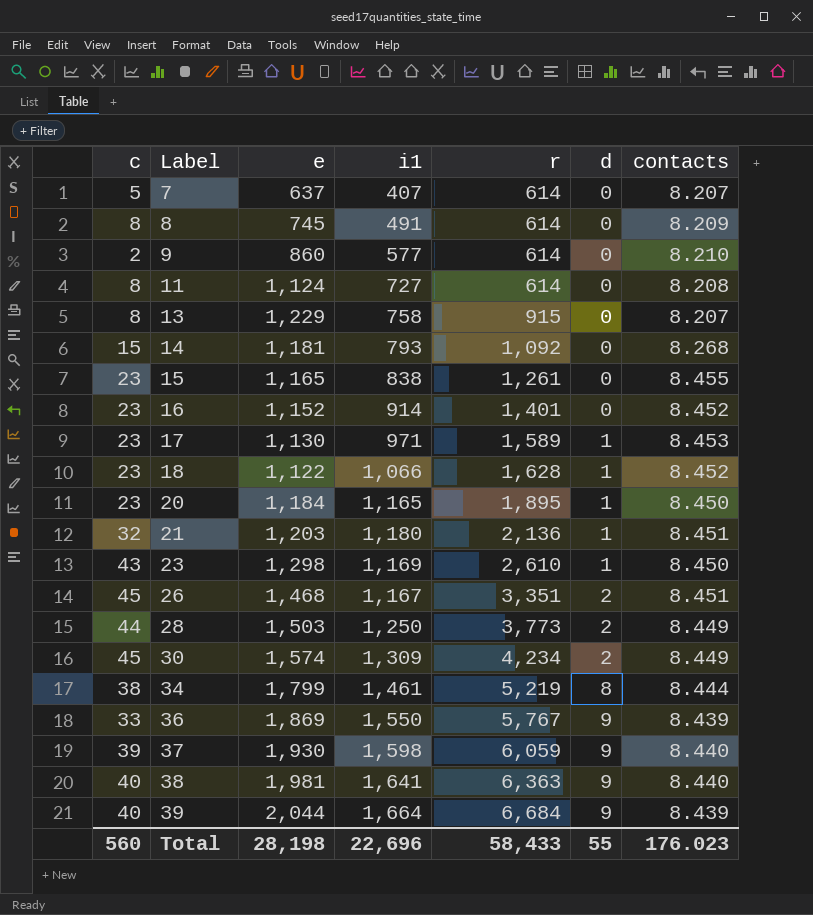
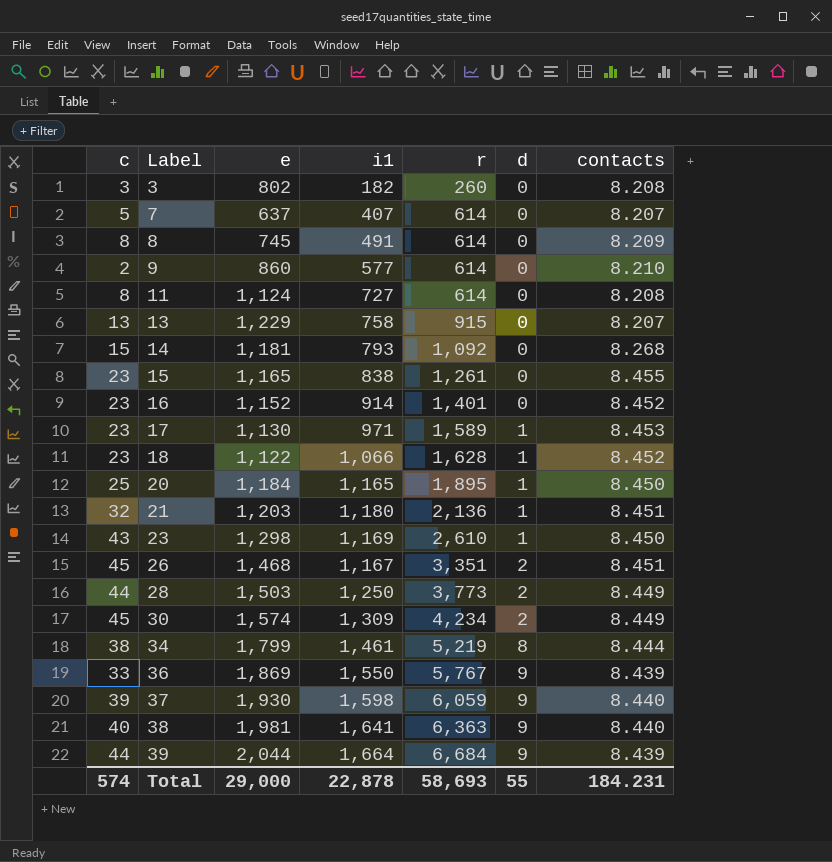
row 3: none -> 3 | 802 | 182 | 260 | 0 | 8.208
13 | c: 8 -> 13
20 | c: 23 -> 25
39 | c: 40 -> 44
Total | c: 560 -> 574
Total | e: 28,198 -> 29,000
Total | i1: 22,696 -> 22,878
Total | r: 58,433 -> 58,693
Total | contacts: 176.023 -> 184.231

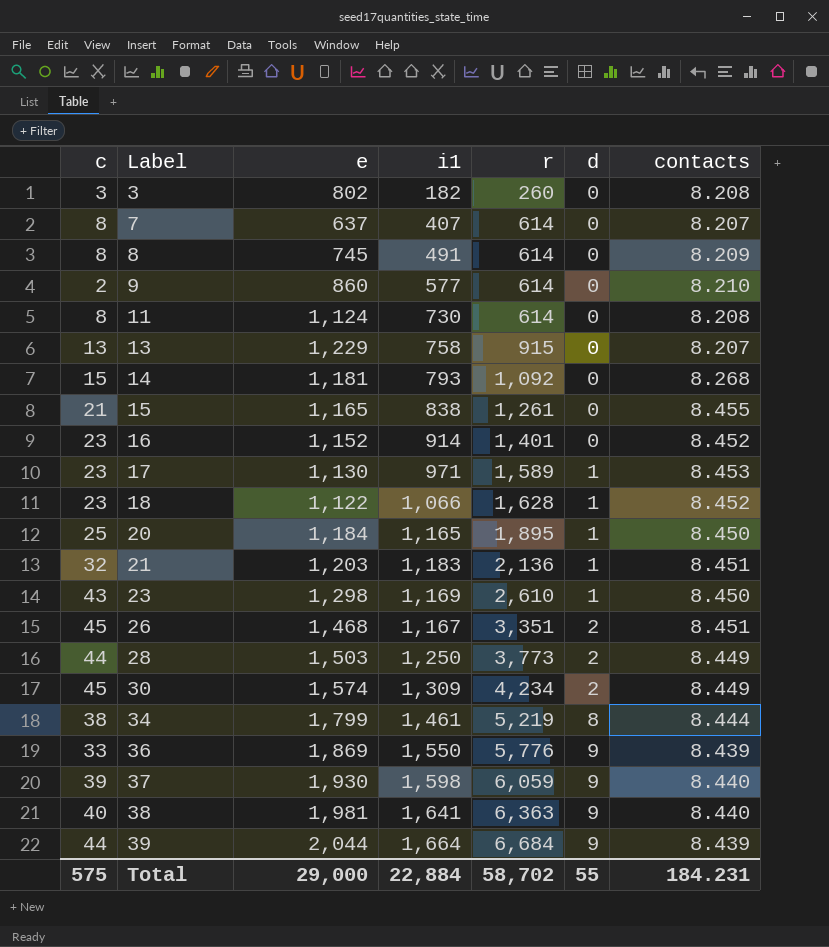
7 | c: 5 -> 8
11 | i1: 727 -> 730
15 | c: 23 -> 21
21 | i1: 1,180 -> 1,183
36 | r: 5,767 -> 5,776
Total | c: 574 -> 575
Total | i1: 22,878 -> 22,884
Total | r: 58,693 -> 58,702

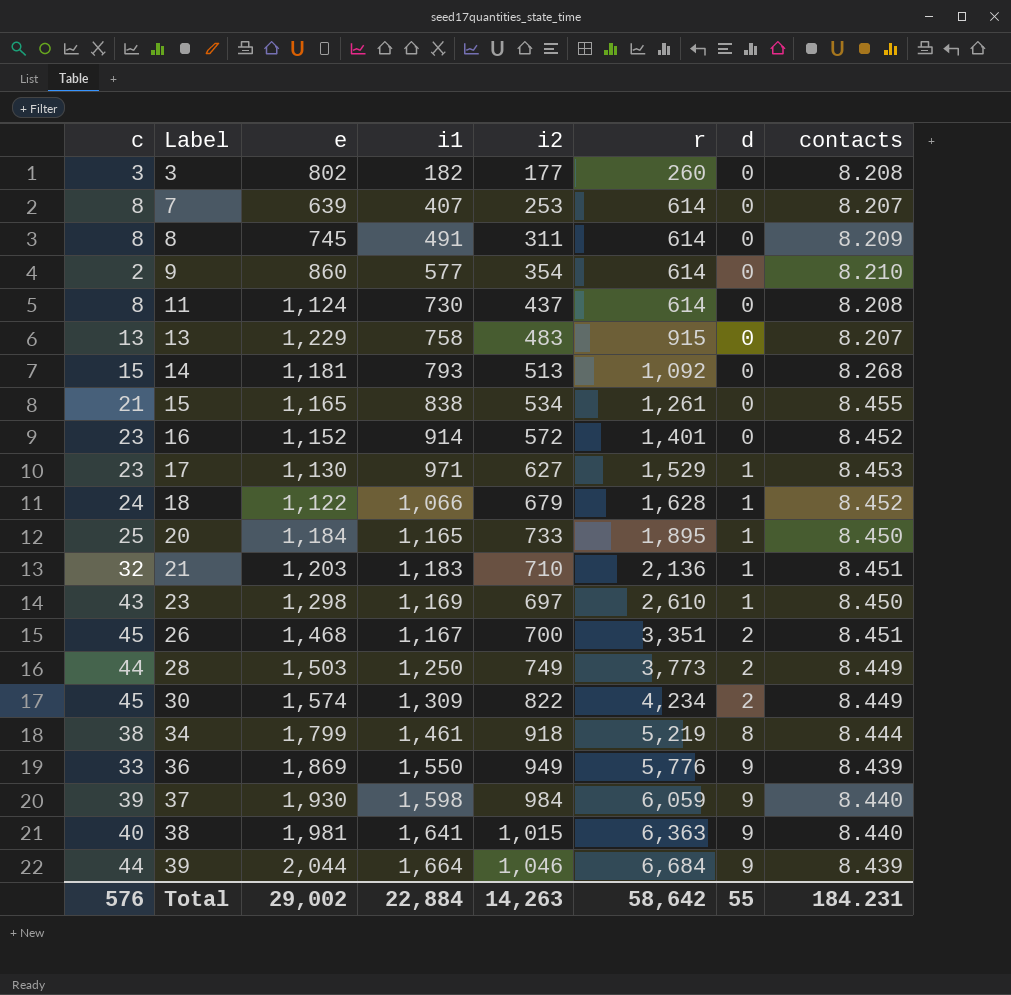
column i2 | position: none -> 5
7 | e: 637 -> 639
17 | r: 1,589 -> 1,529
18 | c: 23 -> 24
Total | c: 575 -> 576
Total | e: 29,000 -> 29,002
Total | r: 58,702 -> 58,642

